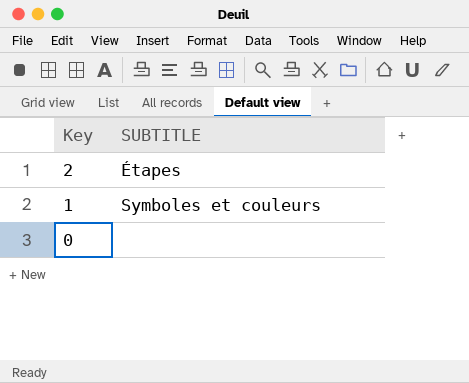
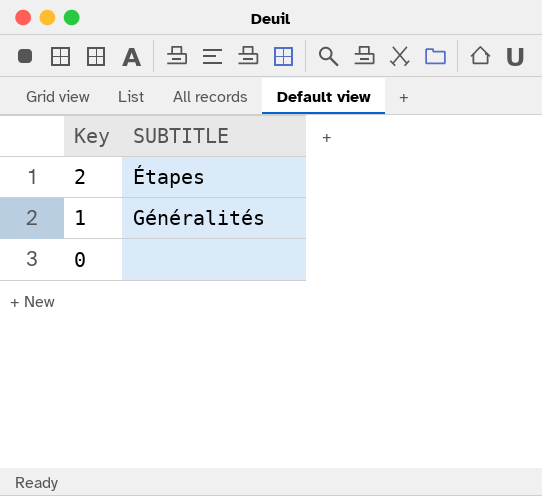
1 | SUBTITLE: Symboles et couleurs -> Généralités

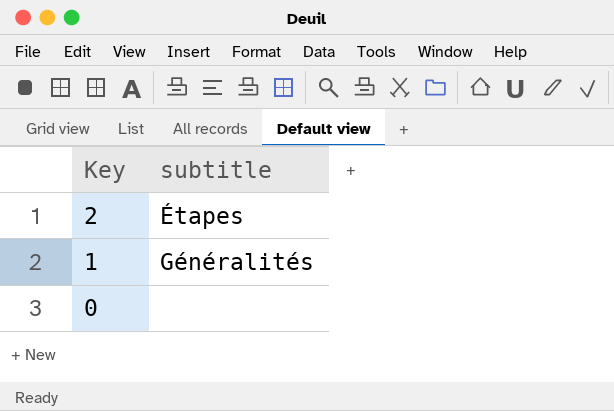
column name: SUBTITLE -> subtitle

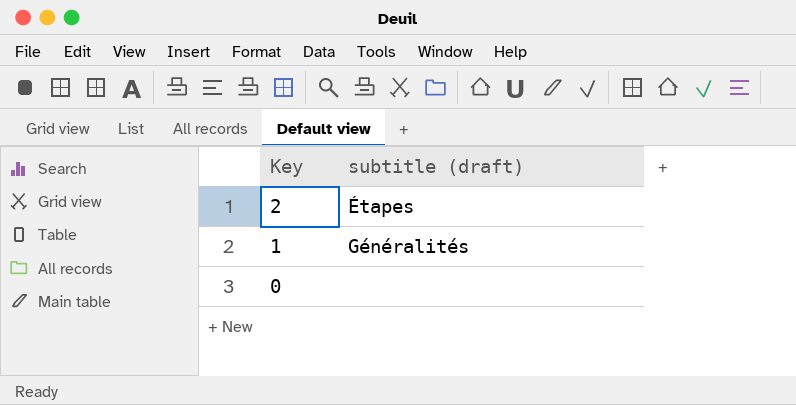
column name: subtitle -> subtitle (draft)

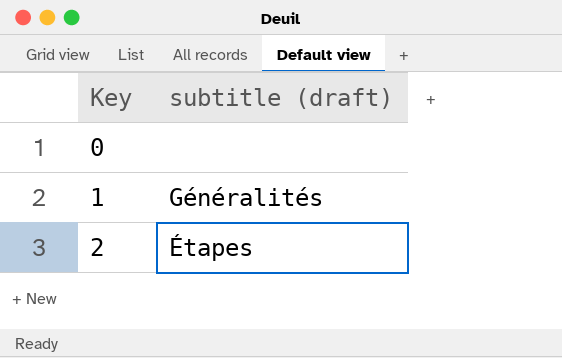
row order: Key descending -> Key ascending

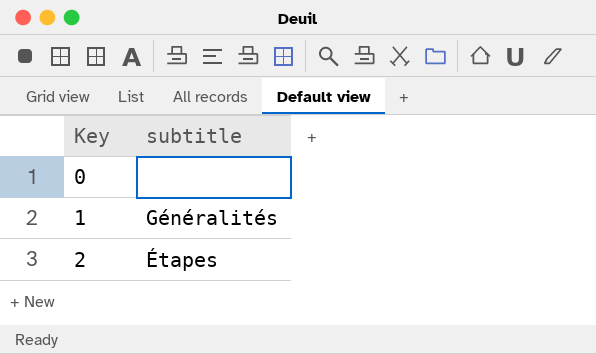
column name: subtitle (draft) -> subtitle

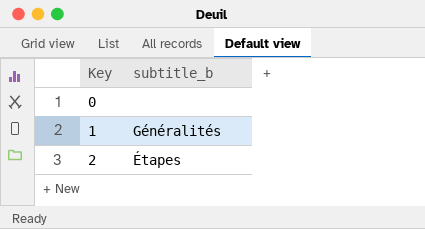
column name: subtitle -> subtitle_b

